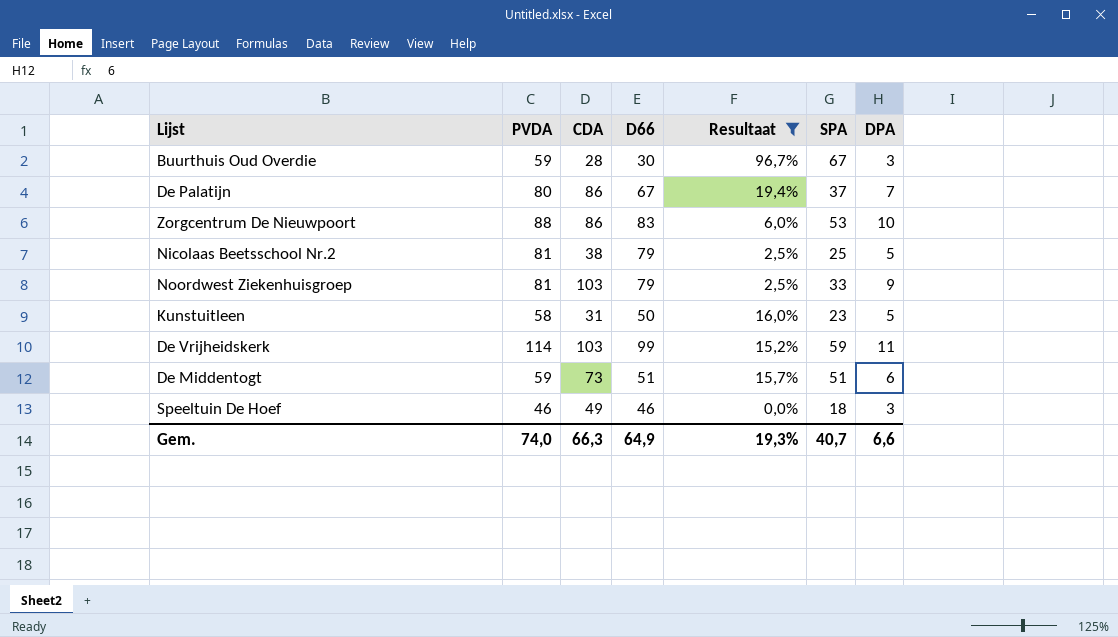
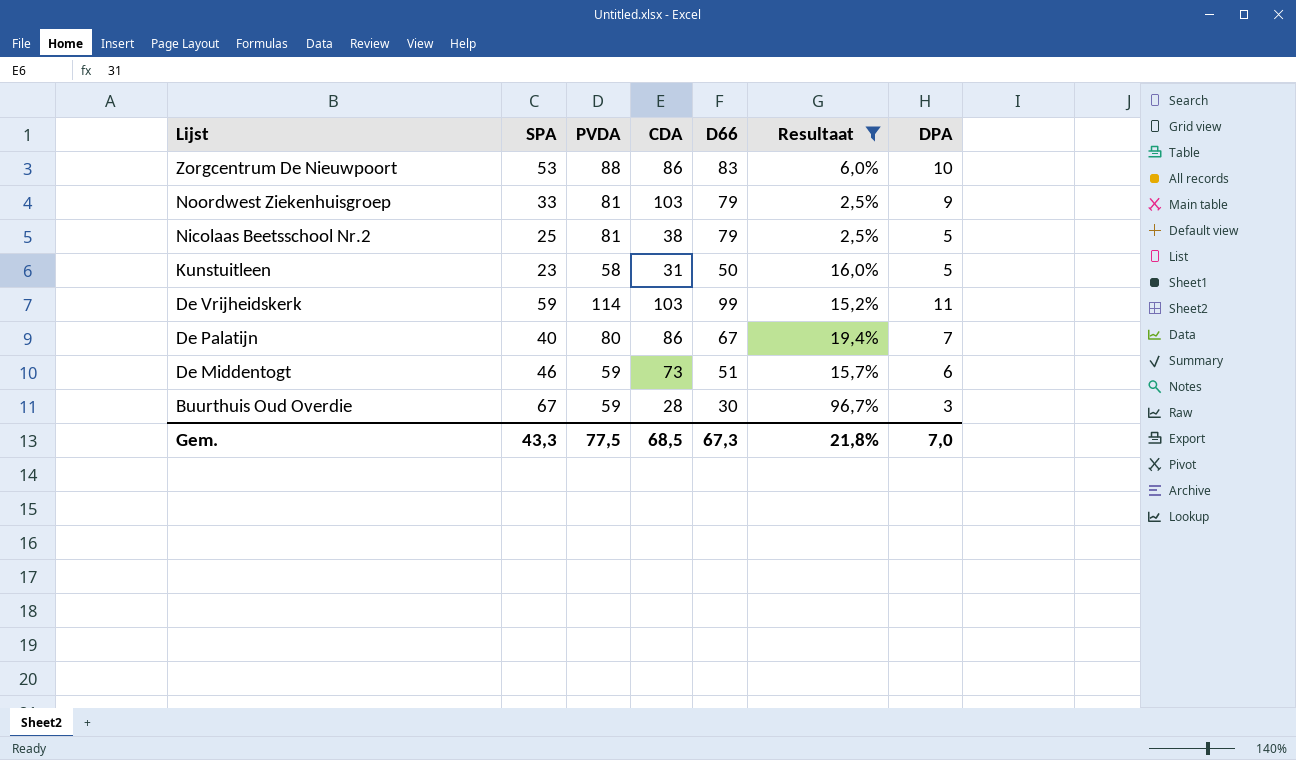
row order: none -> Lijst descending
column SPA | position: 6 -> 2
row Speeltuin De Hoef: 46 | 49 | 46 | 0,0% | 18 | 3 -> none
De Palatijn | SPA: 37 -> 40
De Middentogt | SPA: 51 -> 46
Gem. | SPA: 40,7 -> 43,3
Gem. | PVDA: 74,0 -> 77,5
Gem. | CDA: 66,3 -> 68,5
Gem. | D66: 64,9 -> 67,3
Gem. | Resultaat: 19,3% -> 21,8%
Gem. | DPA: 6,6 -> 7,0

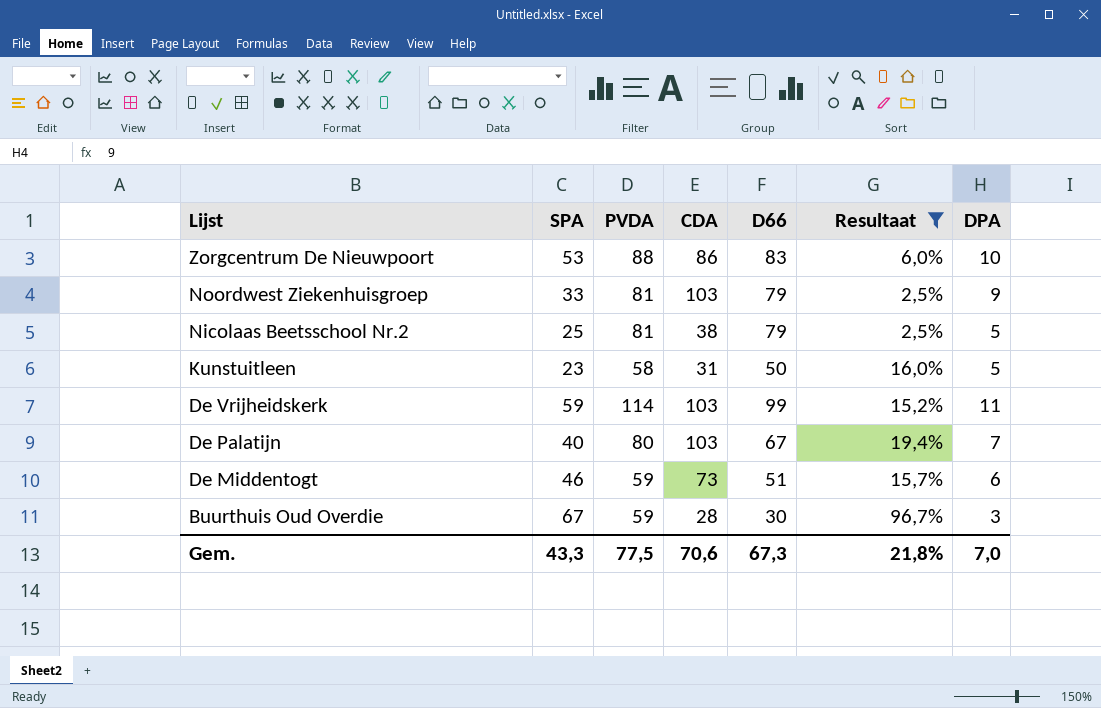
De Palatijn | CDA: 86 -> 103
Gem. | CDA: 68,5 -> 70,6

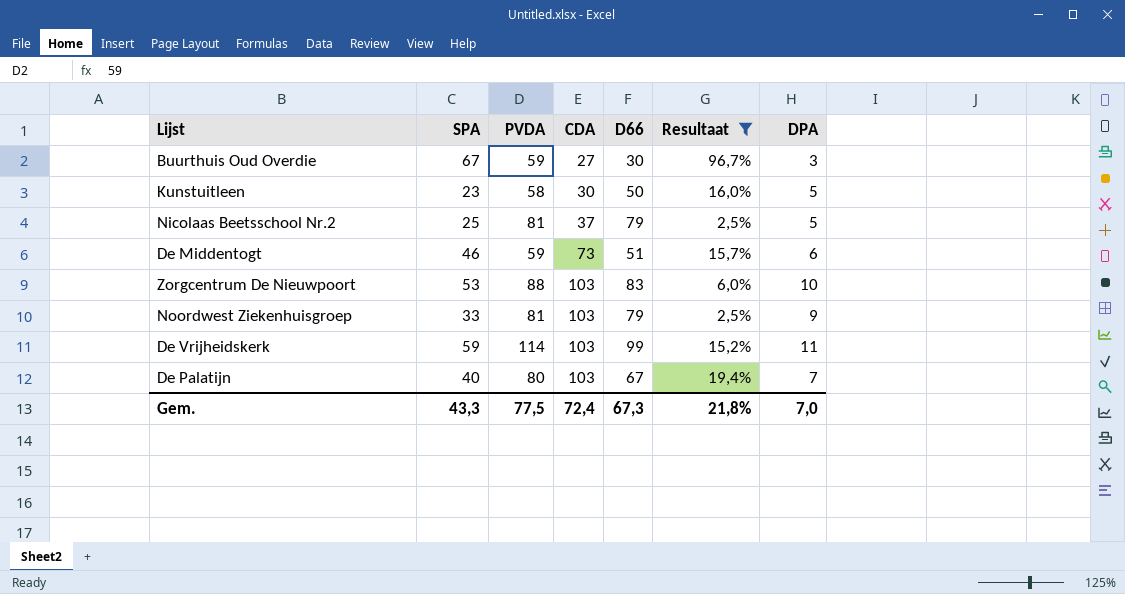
row order: Lijst descending -> CDA ascending
Buurthuis Oud Overdie | CDA: 28 -> 27
Kunstuitleen | CDA: 31 -> 30
Nicolaas Beetsschool Nr.2 | CDA: 38 -> 37
Zorgcentrum De Nieuwpoort | CDA: 86 -> 103
Gem. | CDA: 70,6 -> 72,4

